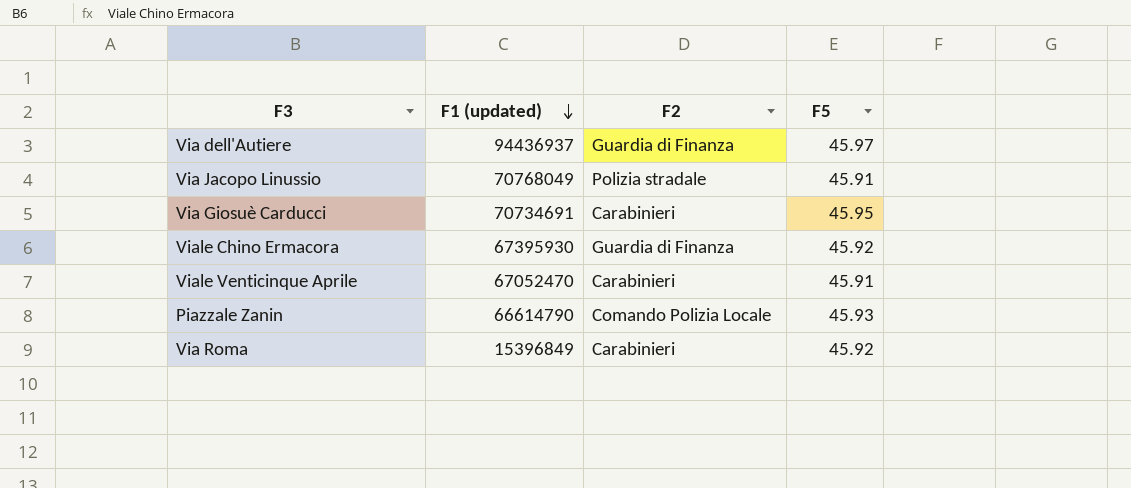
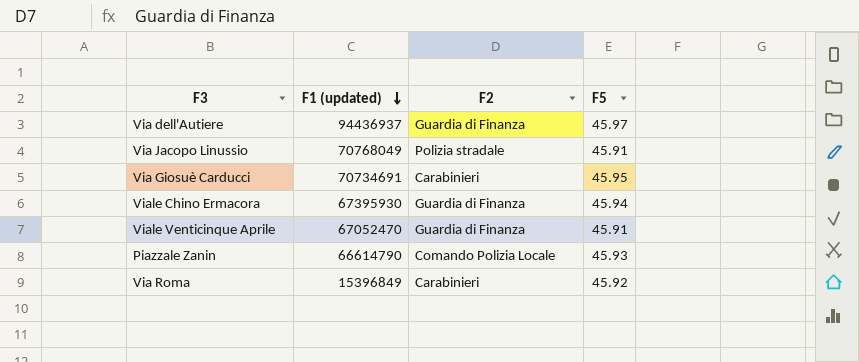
Viale Chino Ermacora | F5: 45.92 -> 45.94
Viale Venticinque Aprile | F2: Carabinieri -> Guardia di Finanza

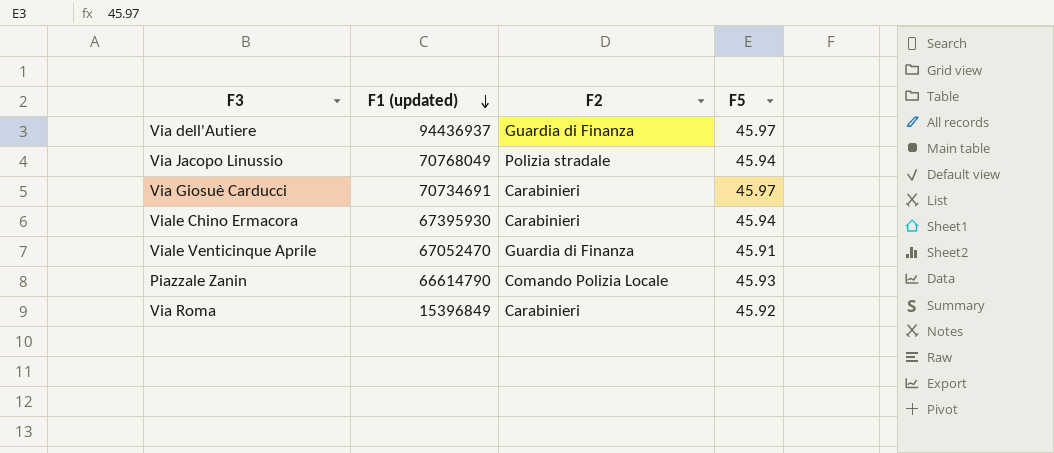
Via Jacopo Linussio | F5: 45.91 -> 45.94
Via Giosuè Carducci | F5: 45.95 -> 45.97
Viale Chino Ermacora | F2: Guardia di Finanza -> Carabinieri

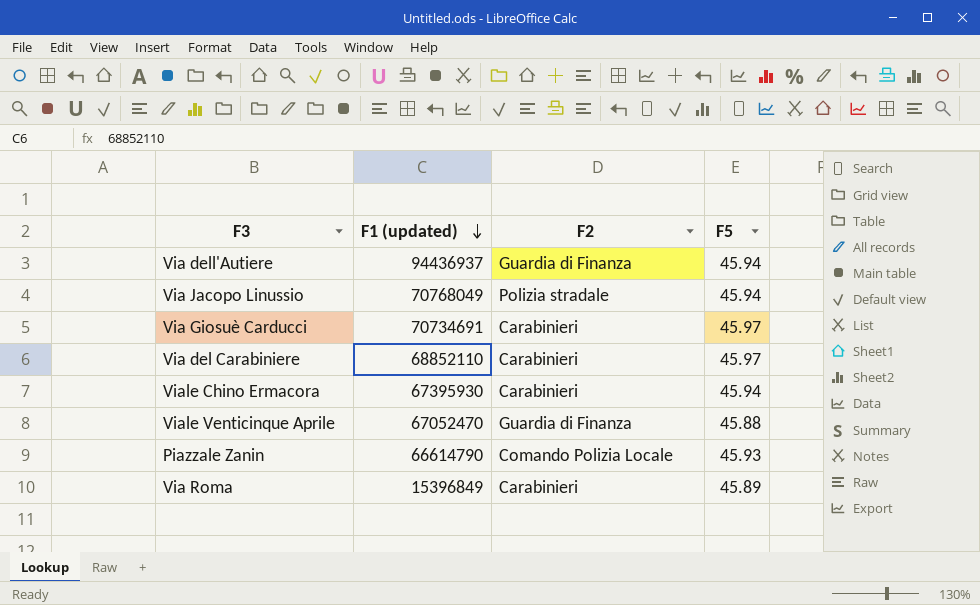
Via dell'Autiere | F5: 45.97 -> 45.94
row Via del Carabiniere: none -> 68852110 | Carabinieri | 45.97
Viale Venticinque Aprile | F5: 45.91 -> 45.88
Via Roma | F5: 45.92 -> 45.89

